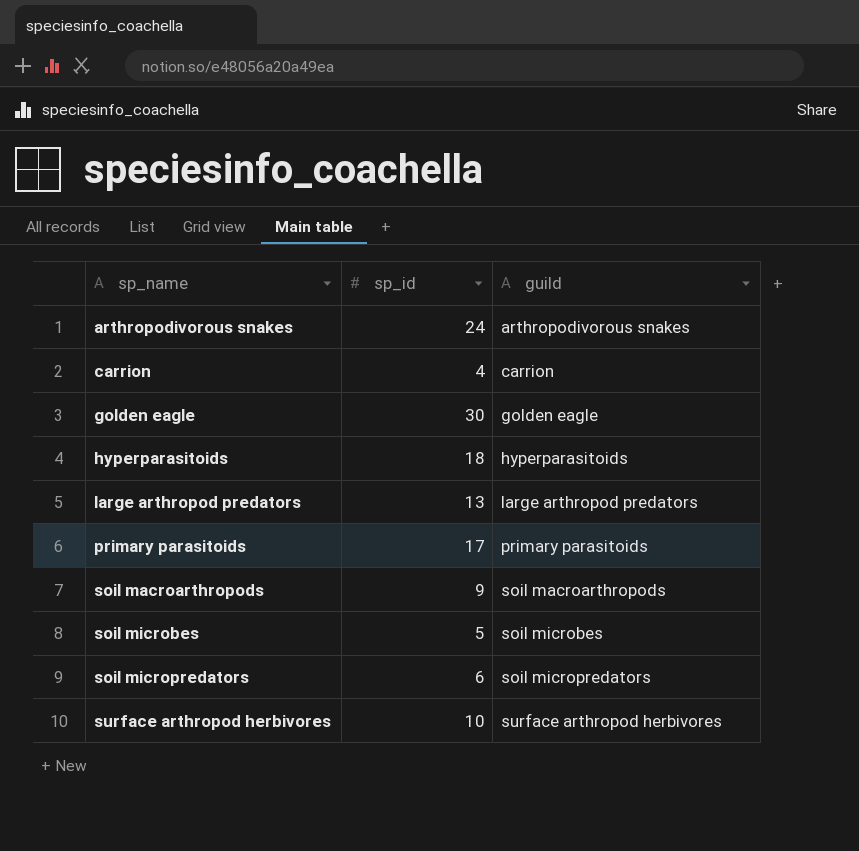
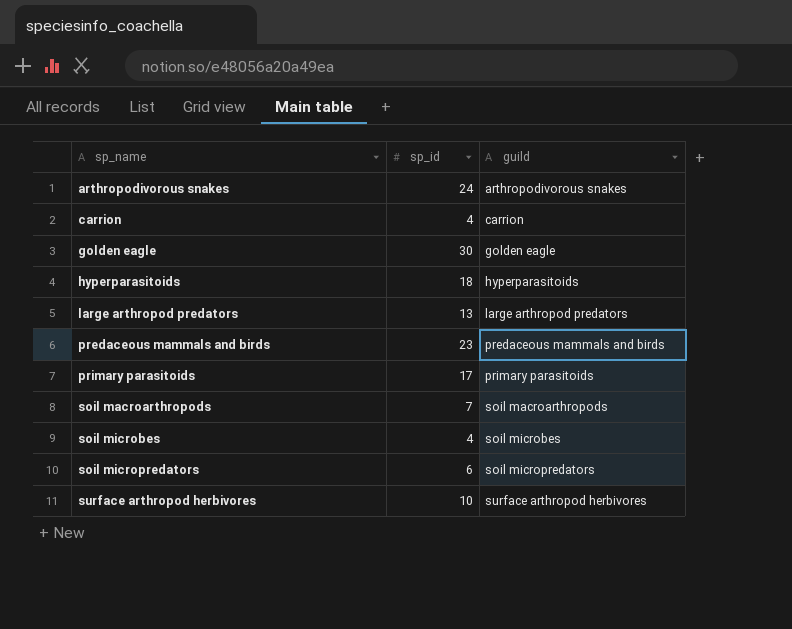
row predaceous mammals and birds: none -> 23 | predaceous mammals and birds
soil macroarthropods | sp_id: 9 -> 7
soil microbes | sp_id: 5 -> 4

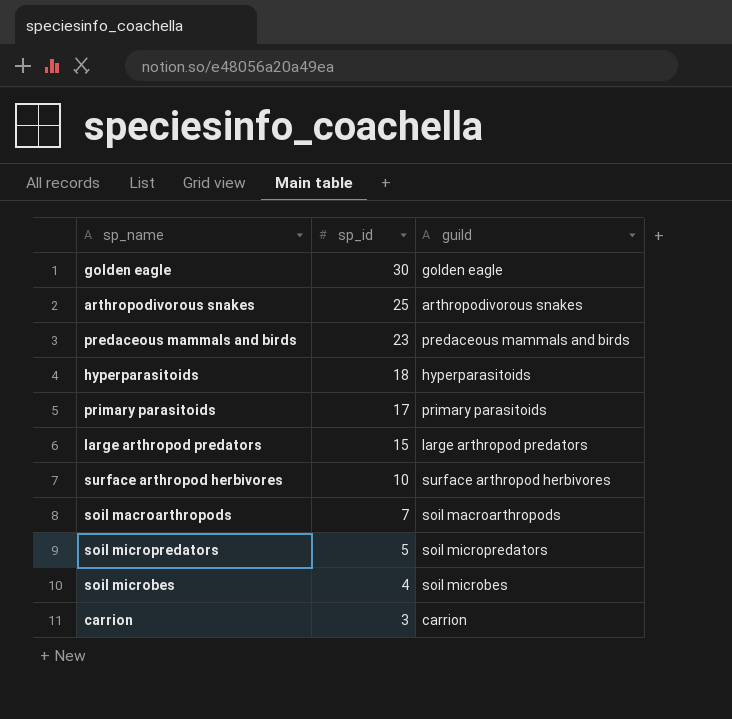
row order: sp_name ascending -> sp_id descending
arthropodivorous snakes | sp_id: 24 -> 25
large arthropod predators | sp_id: 13 -> 15
soil micropredators | sp_id: 6 -> 5
carrion | sp_id: 4 -> 3

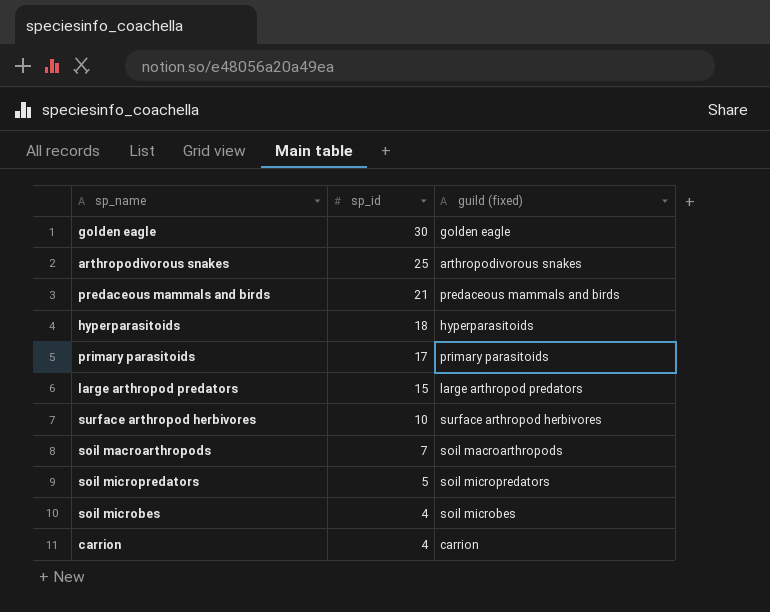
column name: guild -> guild (fixed)
predaceous mammals and birds | sp_id: 23 -> 21
carrion | sp_id: 3 -> 4

